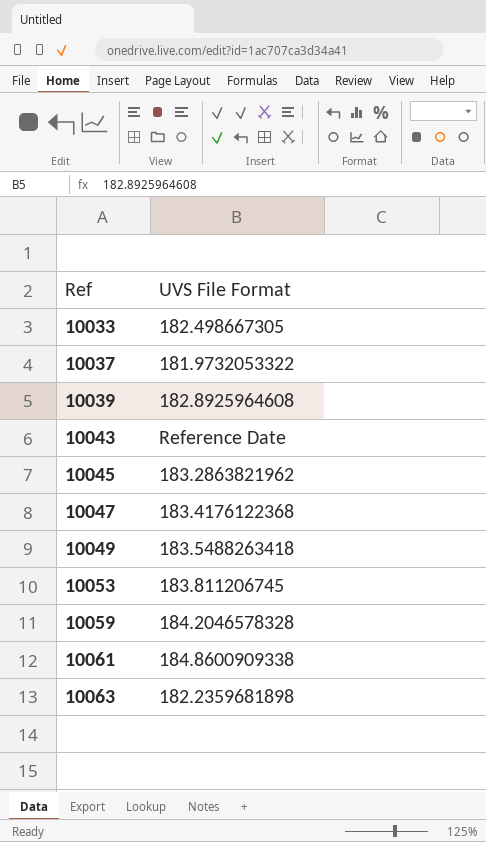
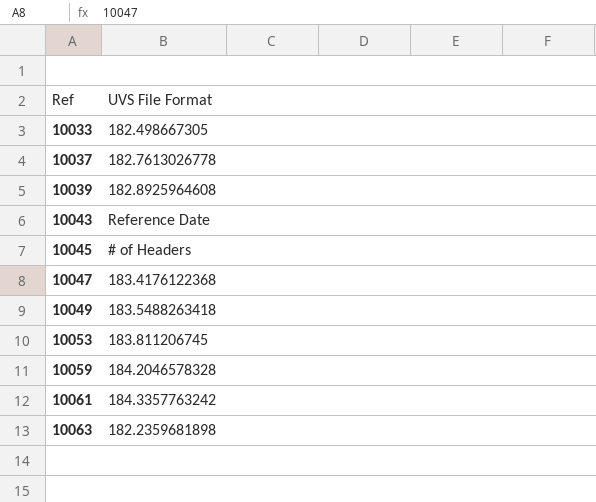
10037 | UVS File Format: 181.9732053322 -> 182.7613026778
10045 | UVS File Format: 183.2863821962 -> # of Headers
10061 | UVS File Format: 184.8600909338 -> 184.3357763242

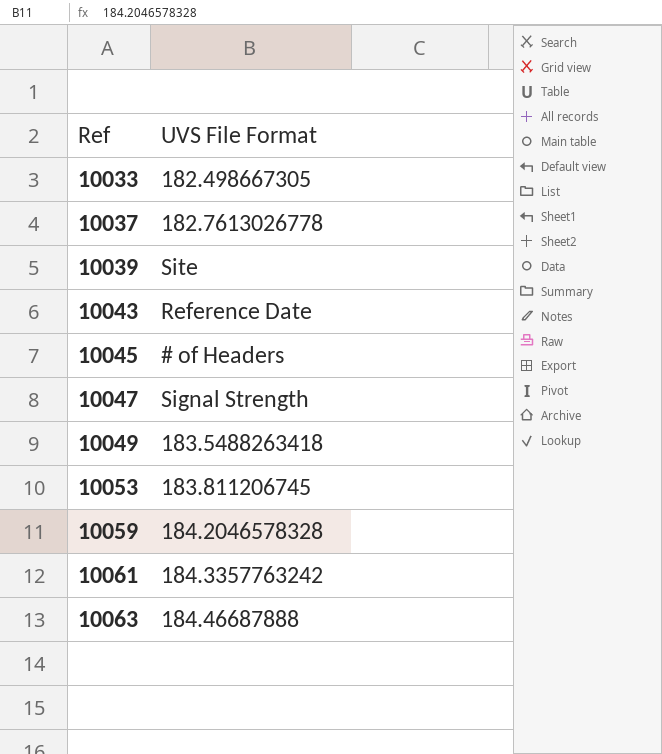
10039 | UVS File Format: 182.8925964608 -> Site
10047 | UVS File Format: 183.4176122368 -> Signal Strength
10063 | UVS File Format: 182.2359681898 -> 184.46687888

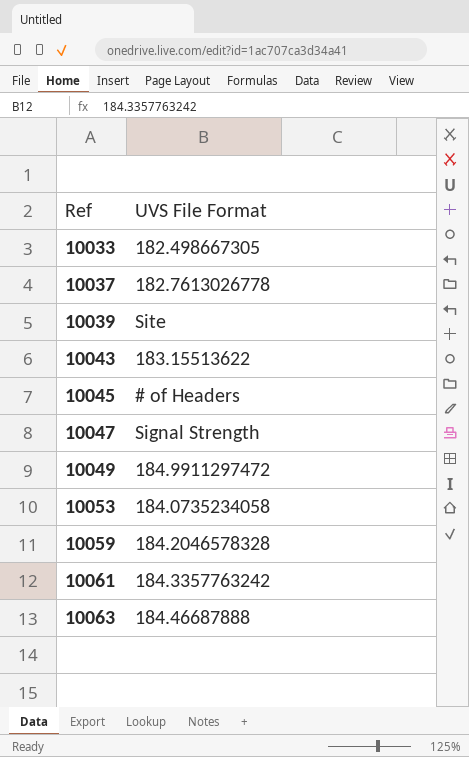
10043 | UVS File Format: Reference Date -> 183.15513622
10049 | UVS File Format: 183.5488263418 -> 184.9911297472
10053 | UVS File Format: 183.811206745 -> 184.0735234058

